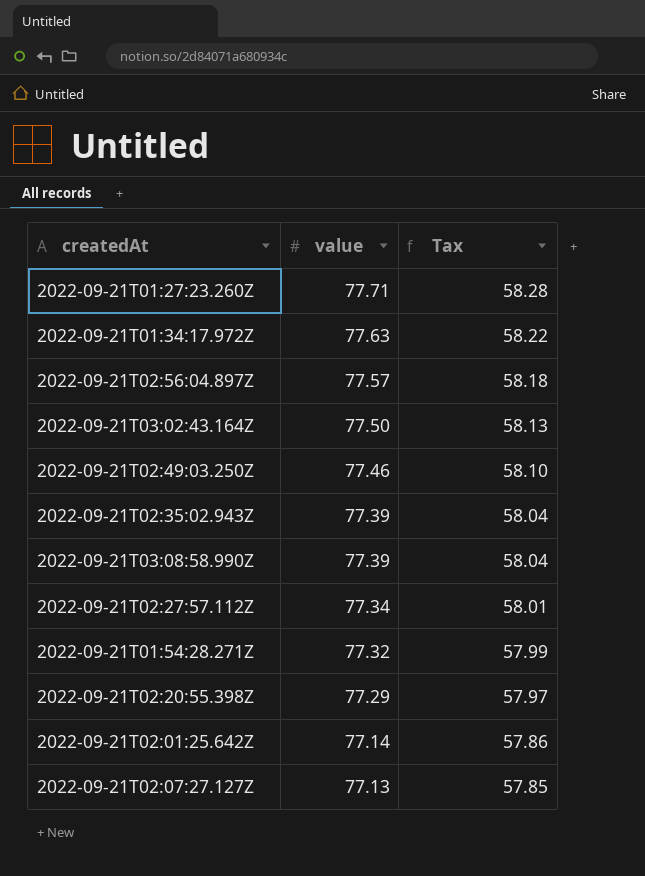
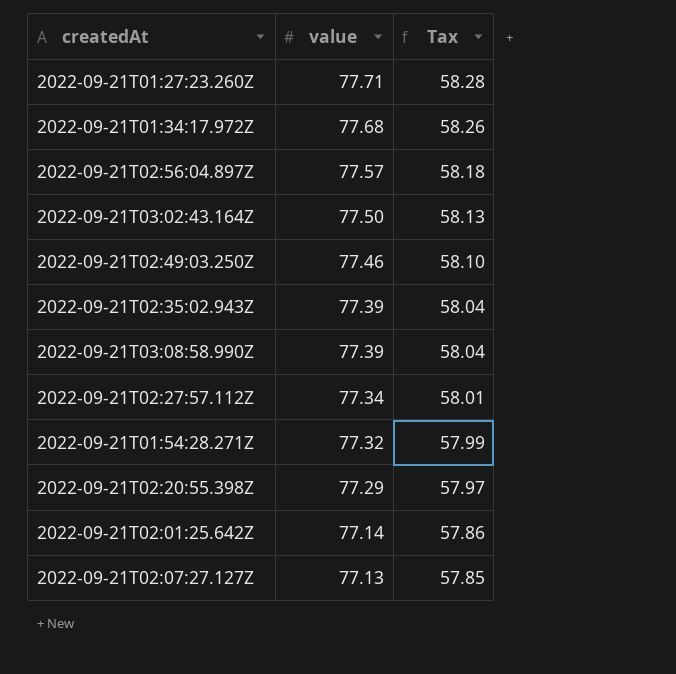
2022-09-21T01:34:17.972Z | value: 77.63 -> 77.68
2022-09-21T01:34:17.972Z | Tax: 58.22 -> 58.26

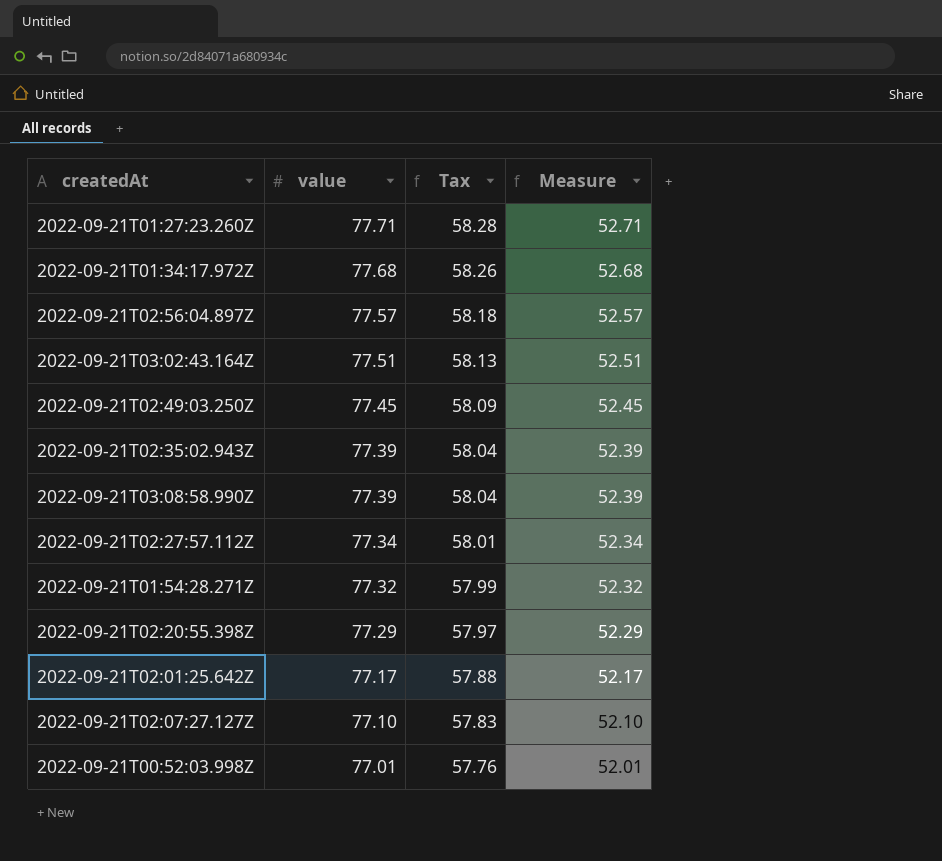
column Measure | formula: none -> [value] - 25
2022-09-21T03:02:43.164Z | value: 77.50 -> 77.51
2022-09-21T02:49:03.250Z | value: 77.46 -> 77.45
2022-09-21T02:49:03.250Z | Tax: 58.10 -> 58.09
2022-09-21T02:01:25.642Z | value: 77.14 -> 77.17
2022-09-21T02:01:25.642Z | Tax: 57.86 -> 57.88
2022-09-21T02:07:27.127Z | value: 77.13 -> 77.10
2022-09-21T02:07:27.127Z | Tax: 57.85 -> 57.83
row 2022-09-21T00:52:03.998Z: none -> 77.01 | 57.76 | 52.01

